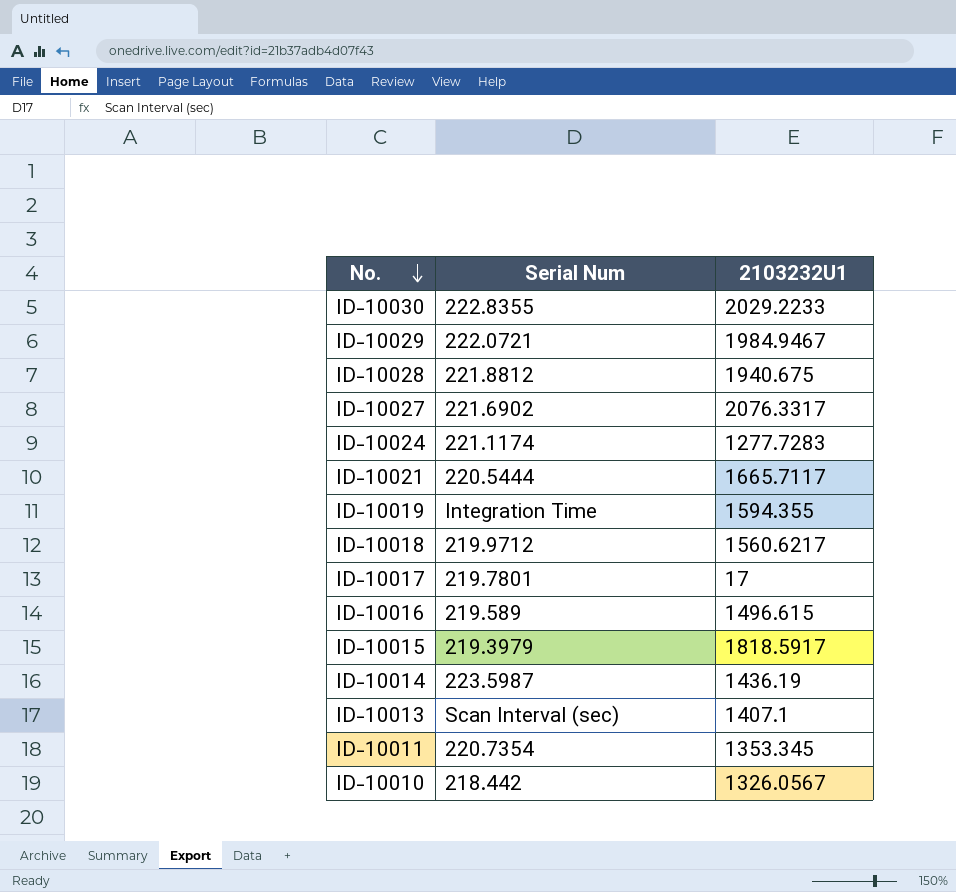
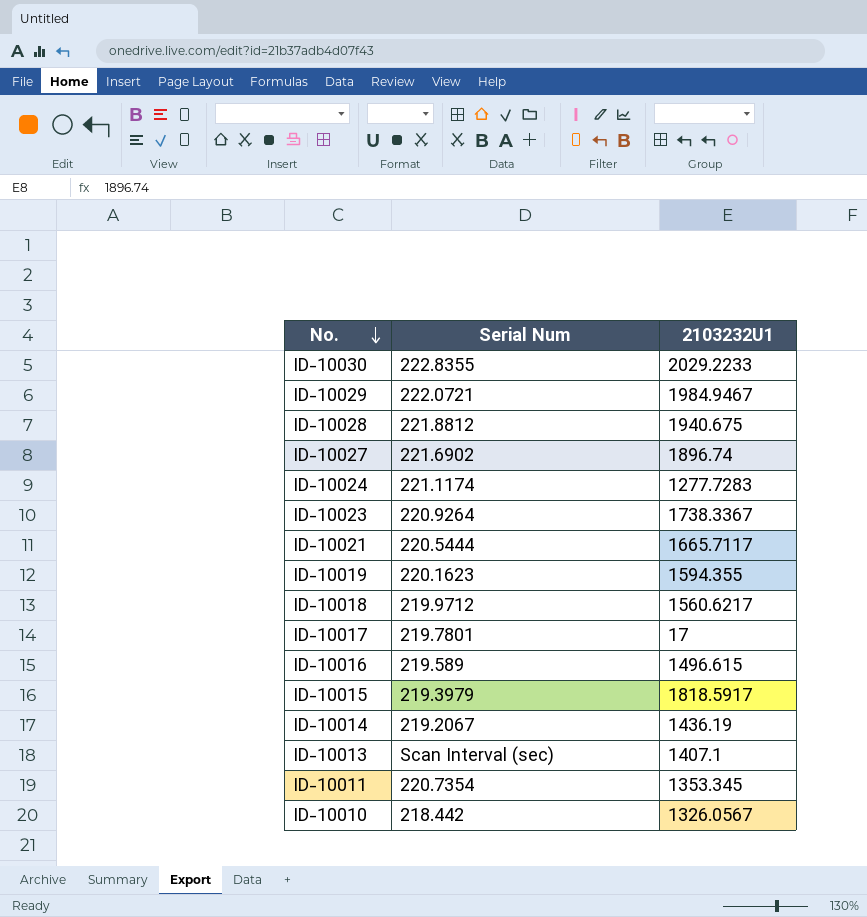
ID-10027 | 2103232U1: 2076.3317 -> 1896.74
row ID-10023: none -> 220.9264 | 1738.3367
ID-10019 | Serial Num: Integration Time -> 220.1623
ID-10014 | Serial Num: 223.5987 -> 219.2067

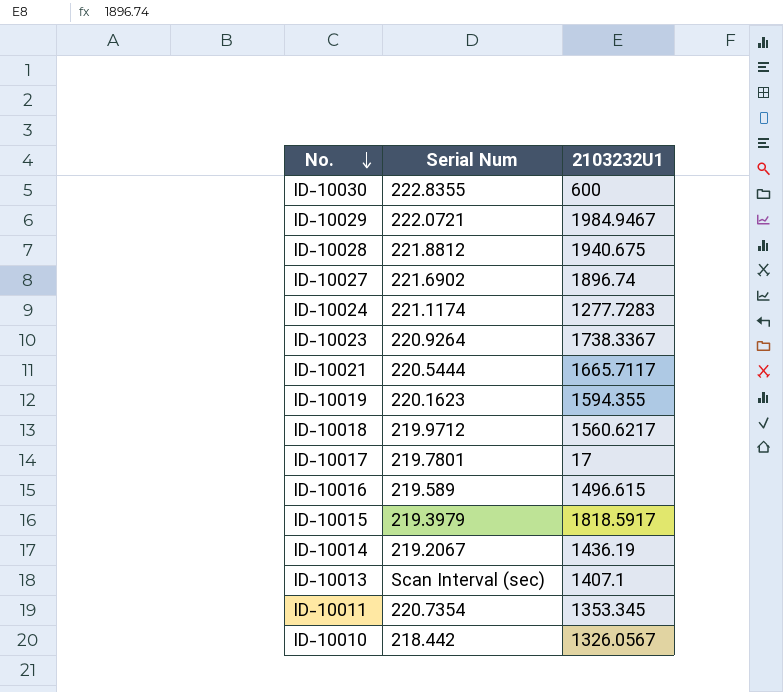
ID-10030 | 2103232U1: 2029.2233 -> 600

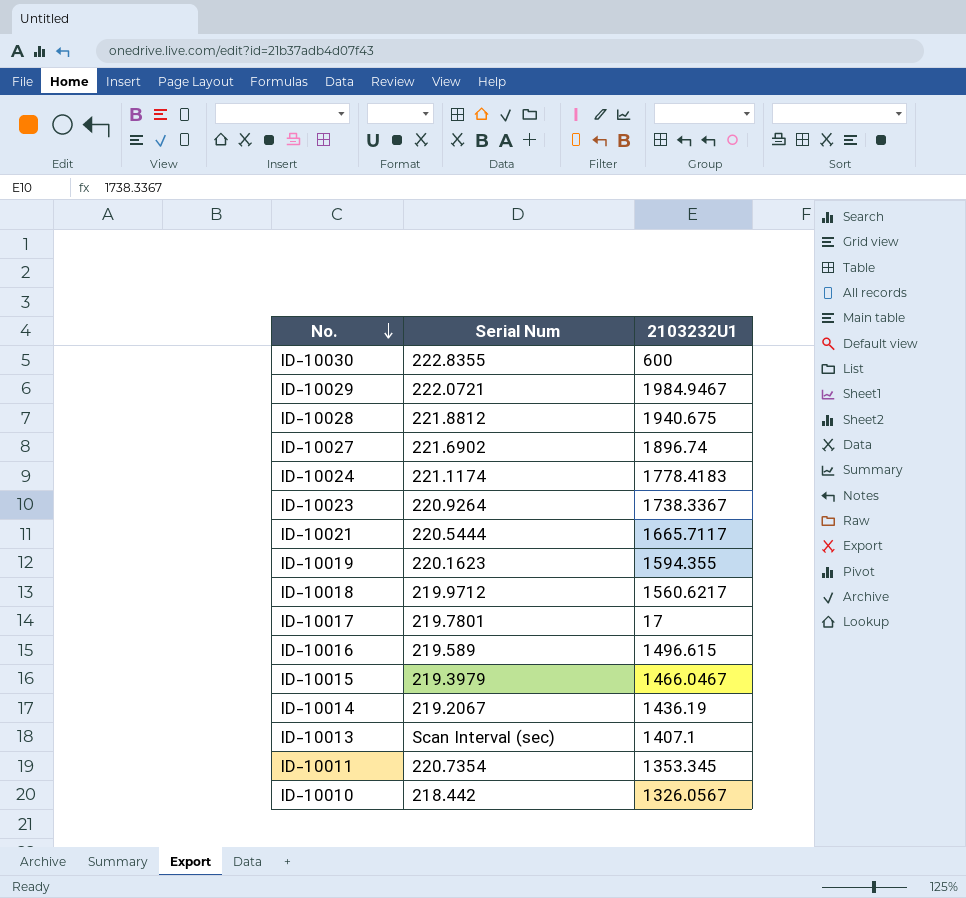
ID-10024 | 2103232U1: 1277.7283 -> 1778.4183
ID-10015 | 2103232U1: 1818.5917 -> 1466.0467

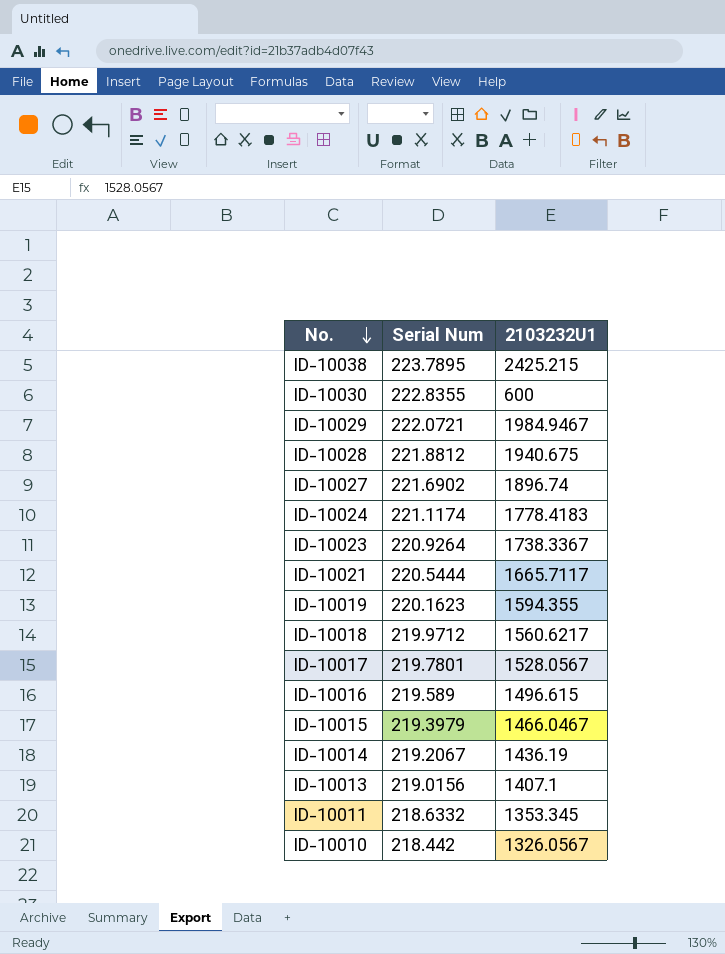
row ID-10038: none -> 223.7895 | 2425.215
ID-10017 | 2103232U1: 17 -> 1528.0567
ID-10013 | Serial Num: Scan Interval (sec) -> 219.0156
ID-10011 | Serial Num: 220.7354 -> 218.6332

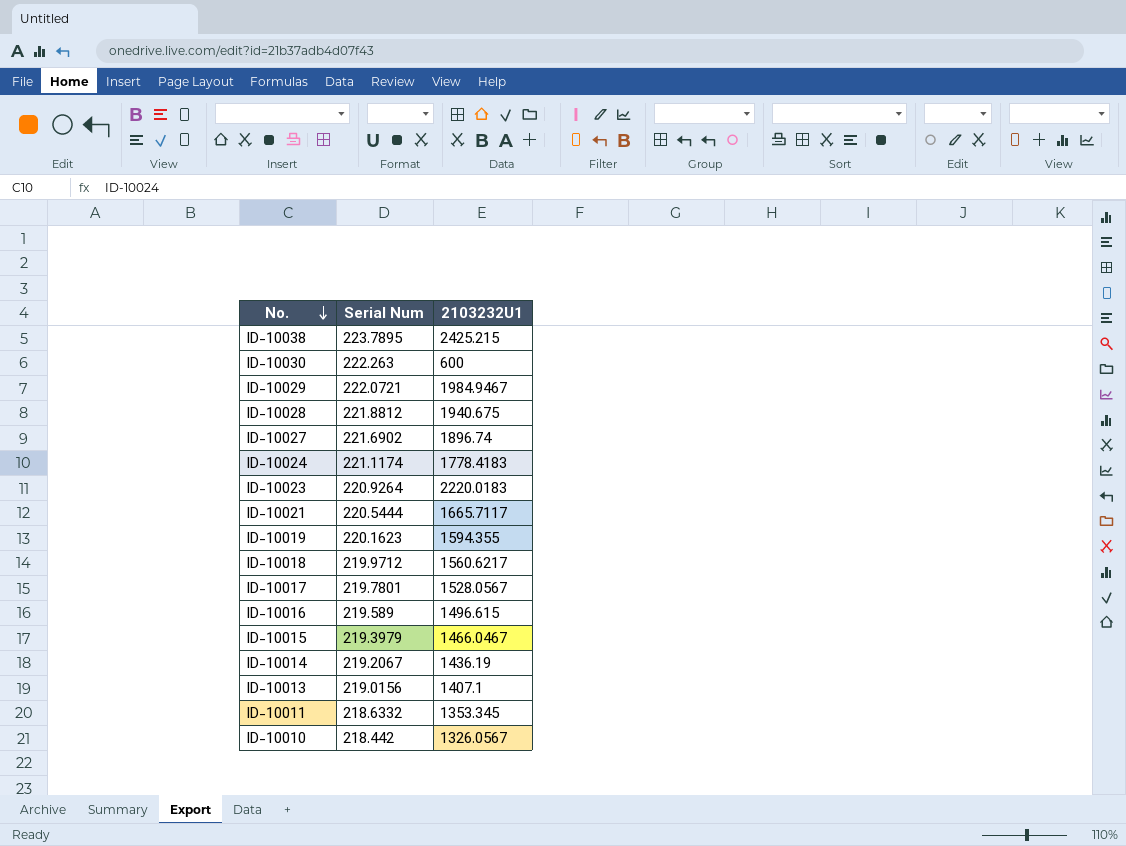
ID-10030 | Serial Num: 222.8355 -> 222.263
ID-10023 | 2103232U1: 1738.3367 -> 2220.0183

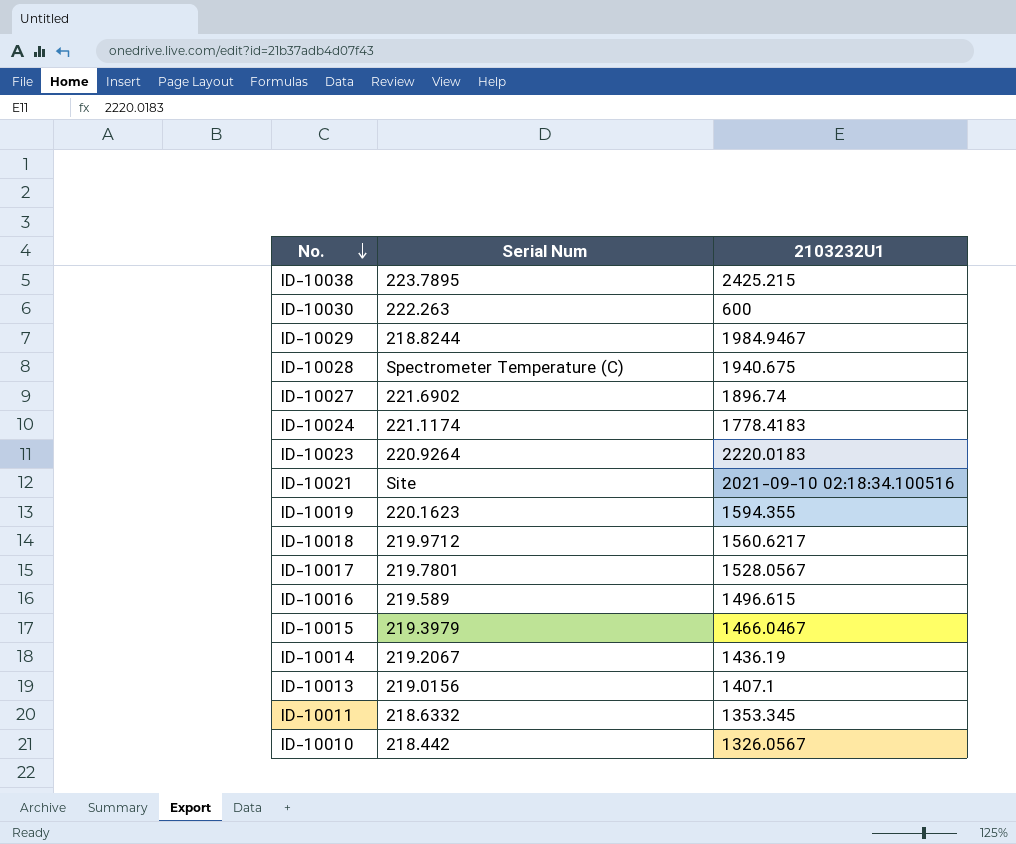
ID-10029 | Serial Num: 222.0721 -> 218.8244
ID-10028 | Serial Num: 221.8812 -> Spectrometer Temperature (C)
ID-10021 | Serial Num: 220.5444 -> Site
ID-10021 | 2103232U1: 1665.7117 -> 2021-09-10 02:18:34.100516

